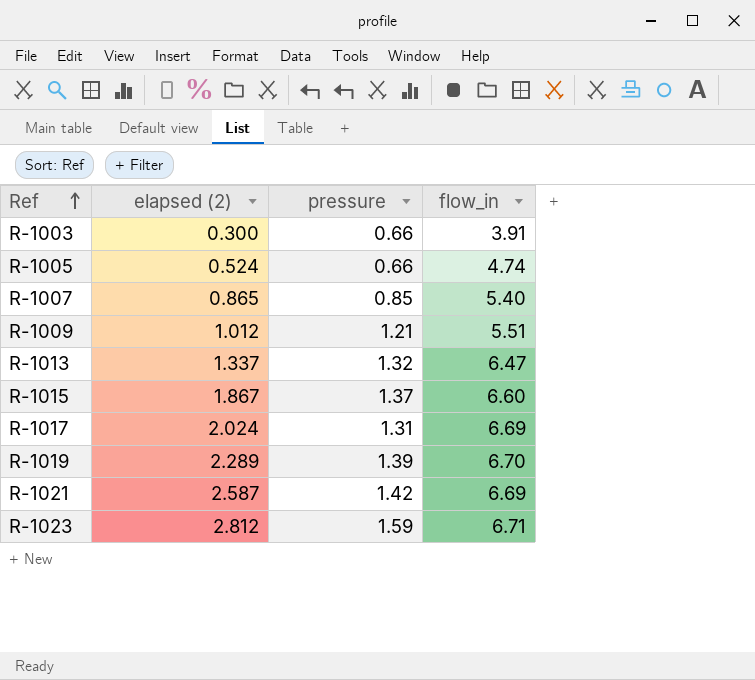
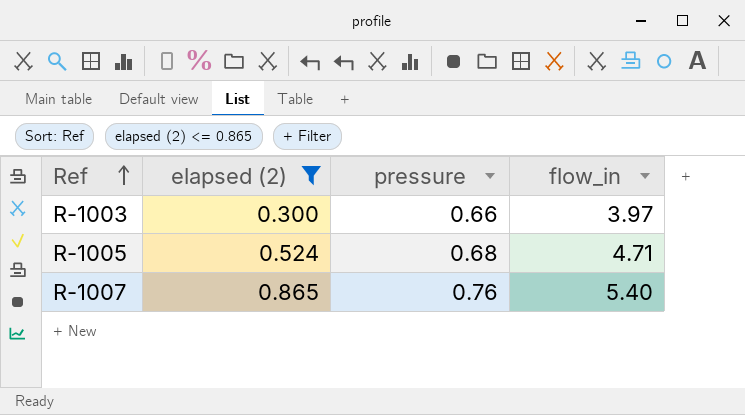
filter: none -> elapsed (2) <= 0.865
R-1003 | flow_in: 3.91 -> 3.97
R-1005 | pressure: 0.66 -> 0.68
R-1005 | flow_in: 4.74 -> 4.71
R-1007 | pressure: 0.85 -> 0.76

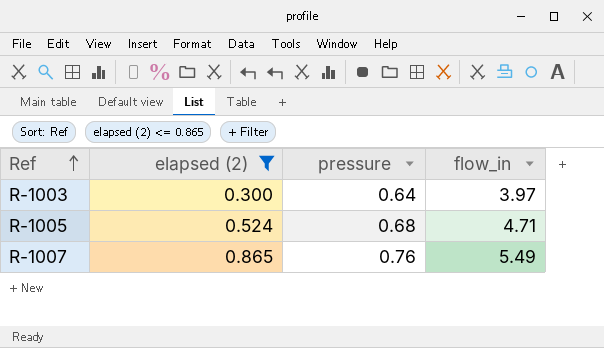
R-1003 | pressure: 0.66 -> 0.64
R-1007 | flow_in: 5.40 -> 5.49

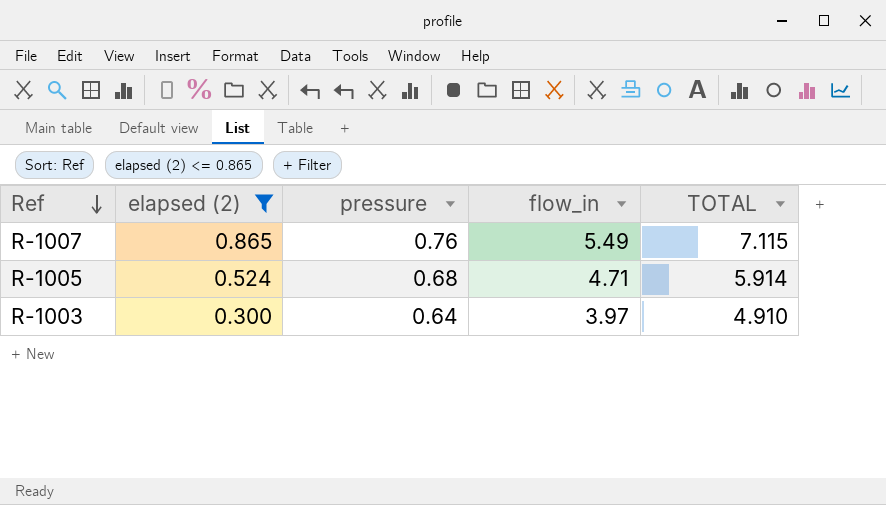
row order: Ref ascending -> Ref descending
column TOTAL | formula: none -> [elapsed (2)] + [pressure] + [flow_in]

